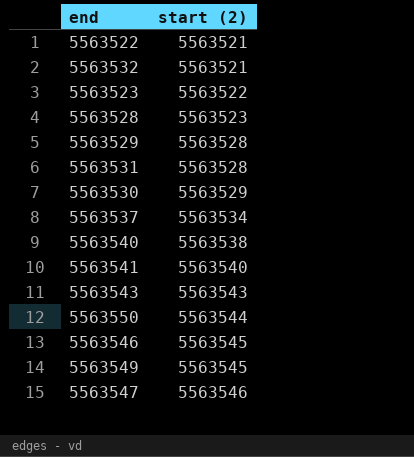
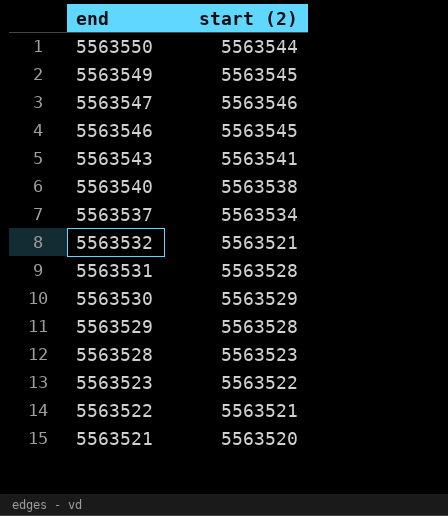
row order: start (2) ascending -> end descending
row 5563541: 5563540 -> none
5563543 | start (2): 5563543 -> 5563541
row 5563521: none -> 5563520

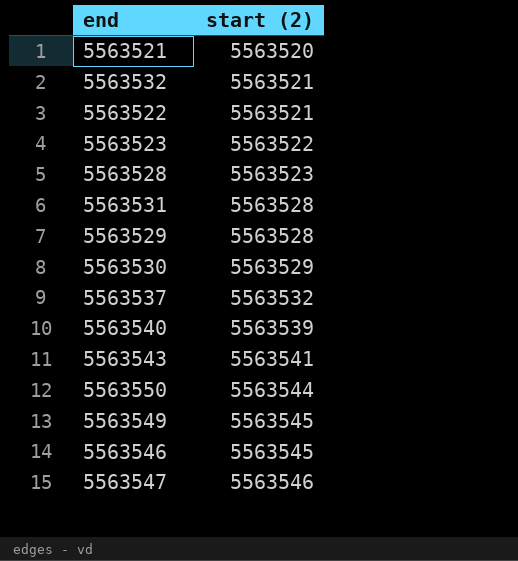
row order: end descending -> start (2) ascending
5563537 | start (2): 5563534 -> 5563532
5563540 | start (2): 5563538 -> 5563539

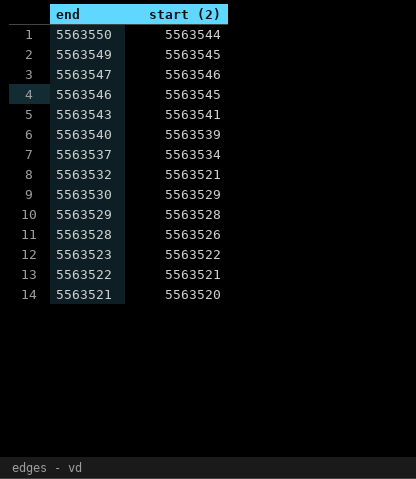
row order: start (2) ascending -> end descending
row 5563531: 5563528 -> none
5563537 | start (2): 5563532 -> 5563534
5563528 | start (2): 5563523 -> 5563526

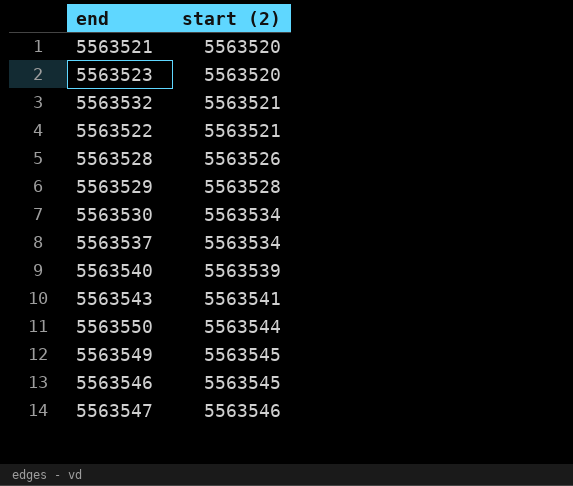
row order: end descending -> start (2) ascending
5563523 | start (2): 5563522 -> 5563520
5563530 | start (2): 5563529 -> 5563534

